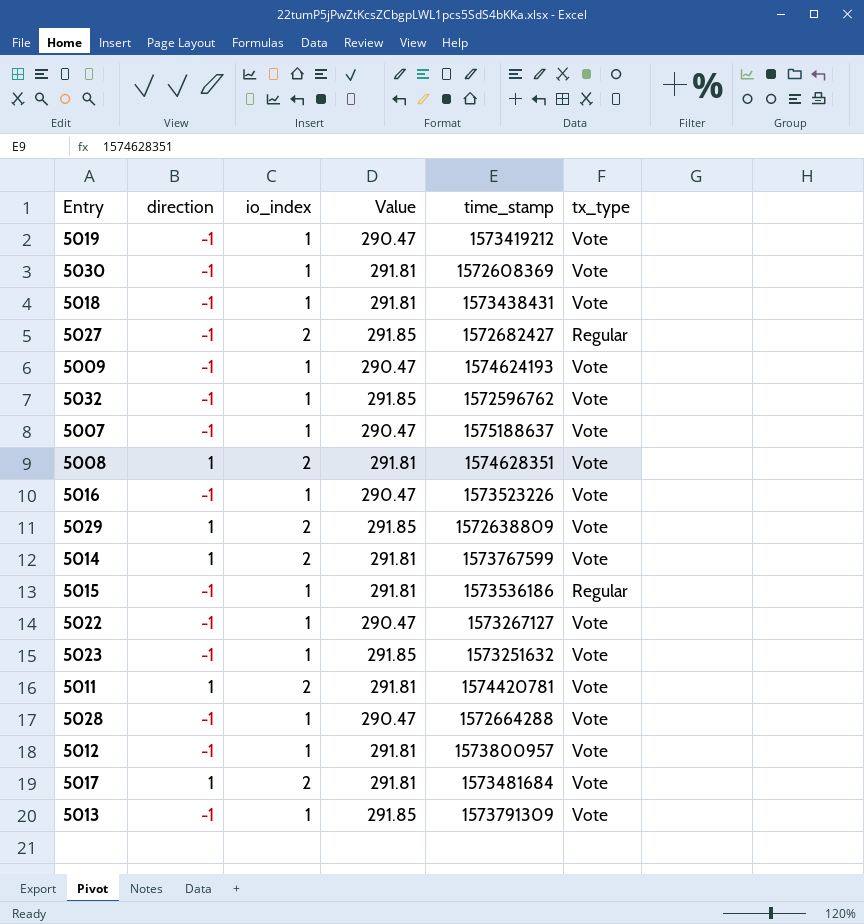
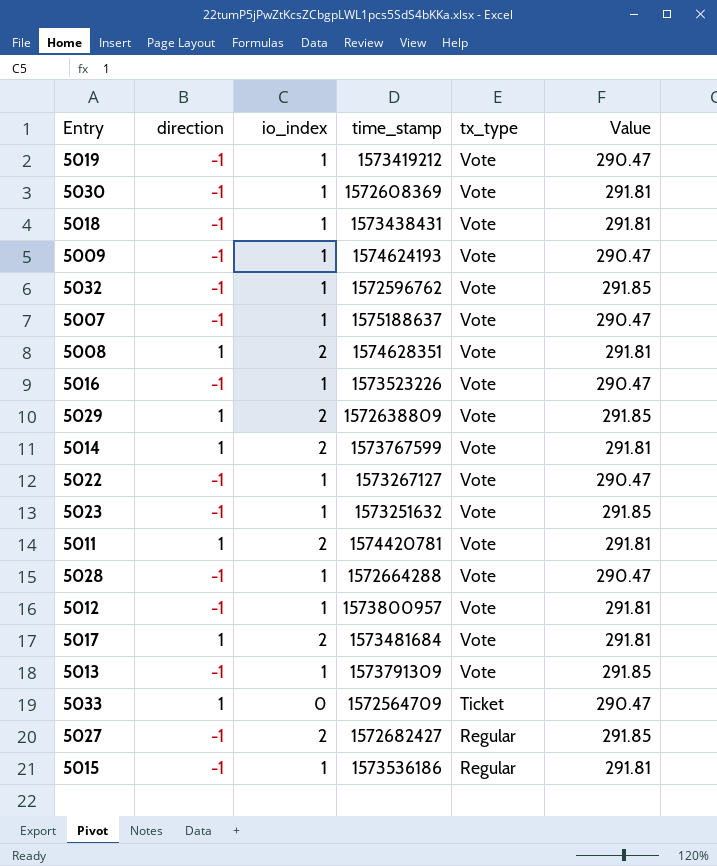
row order: none -> tx_type descending
column Value | position: 4 -> 6
row 5033: none -> 1 | 0 | 1572564709 | Ticket | 290.47

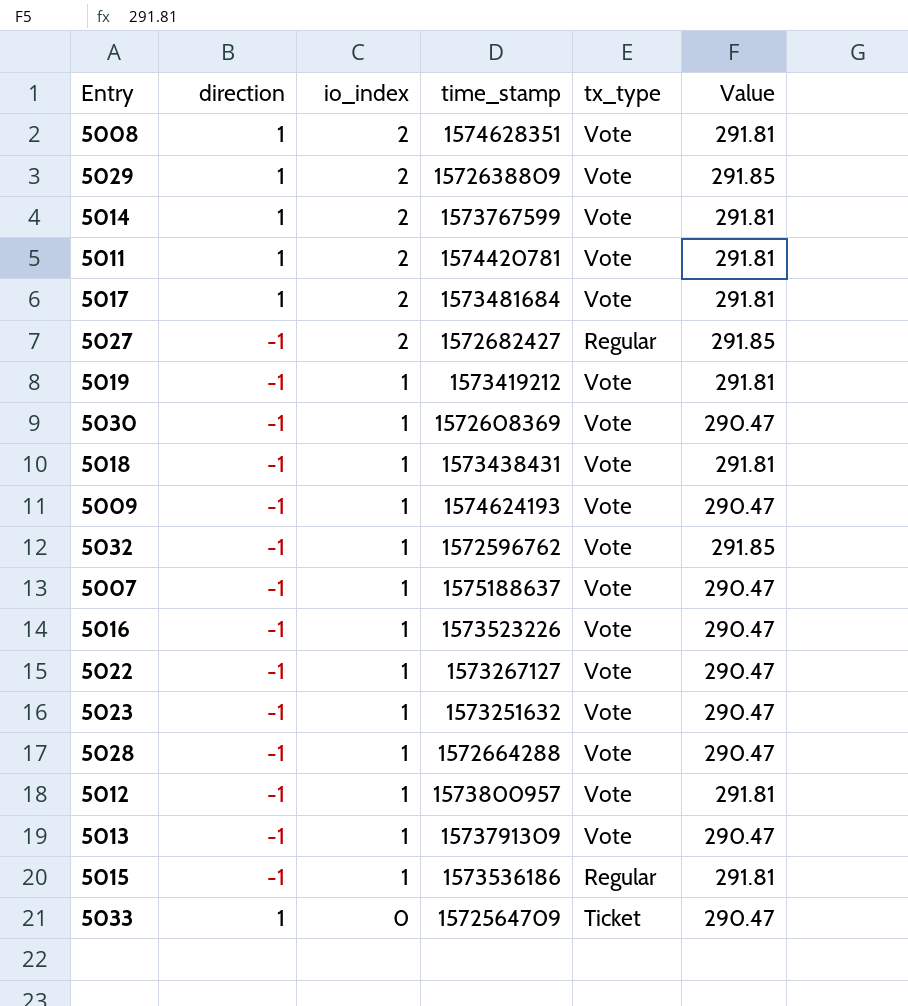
row order: tx_type descending -> io_index descending
5019 | Value: 290.47 -> 291.81
5030 | Value: 291.81 -> 290.47
5023 | Value: 291.85 -> 290.47
5013 | Value: 291.85 -> 290.47

